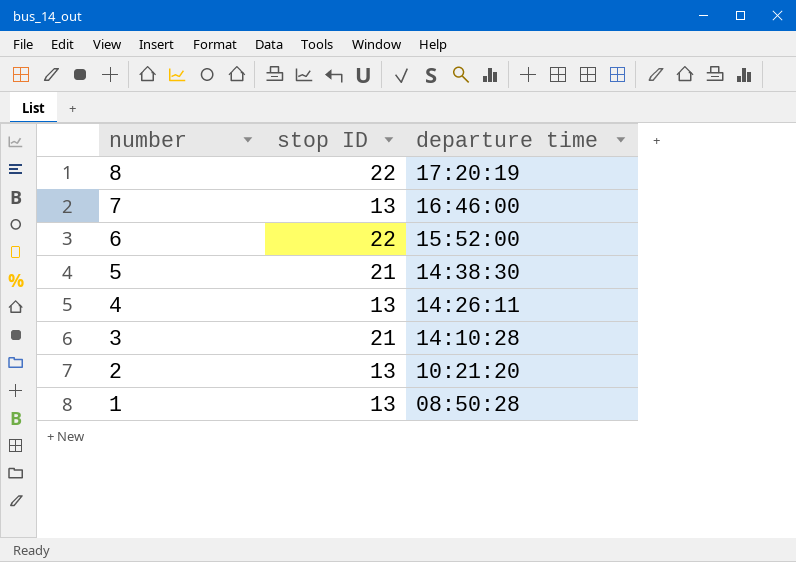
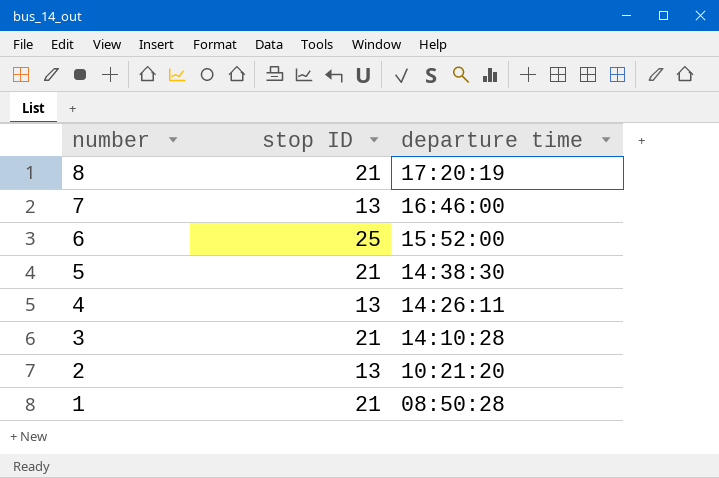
8 | stop ID: 22 -> 21
6 | stop ID: 22 -> 25
1 | stop ID: 13 -> 21

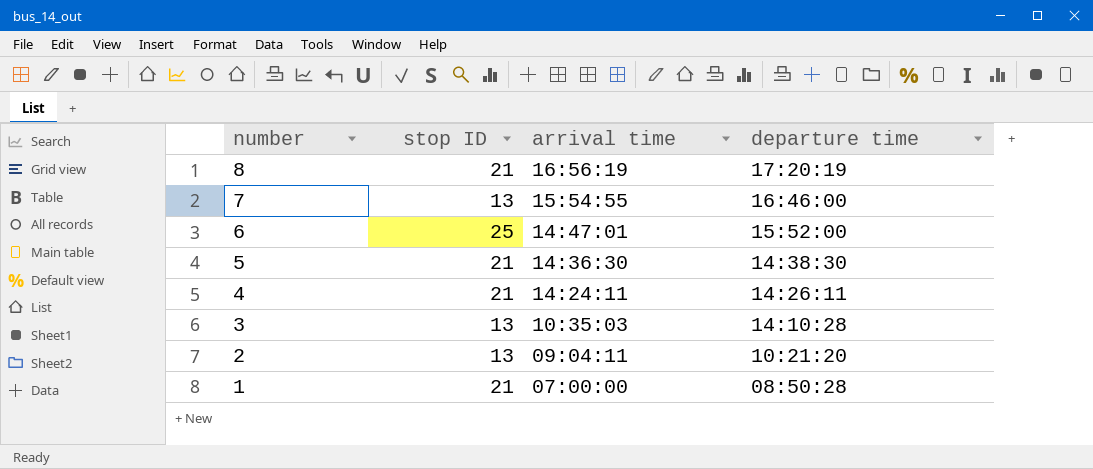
column arrival time | position: none -> 3
4 | stop ID: 13 -> 21
3 | stop ID: 21 -> 13

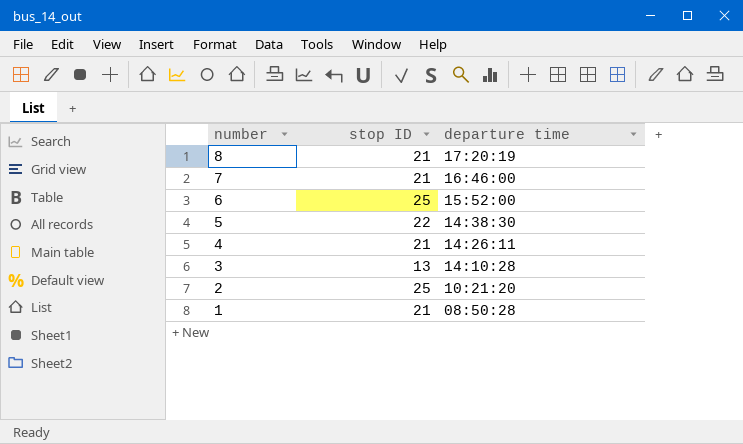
column arrival time | position: 3 -> none
7 | stop ID: 13 -> 21
5 | stop ID: 21 -> 22
2 | stop ID: 13 -> 25

